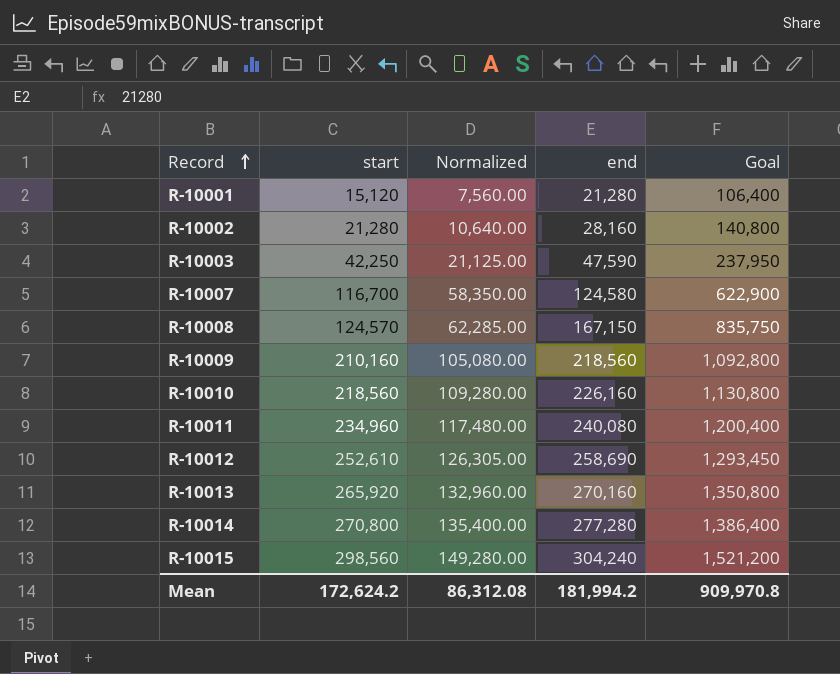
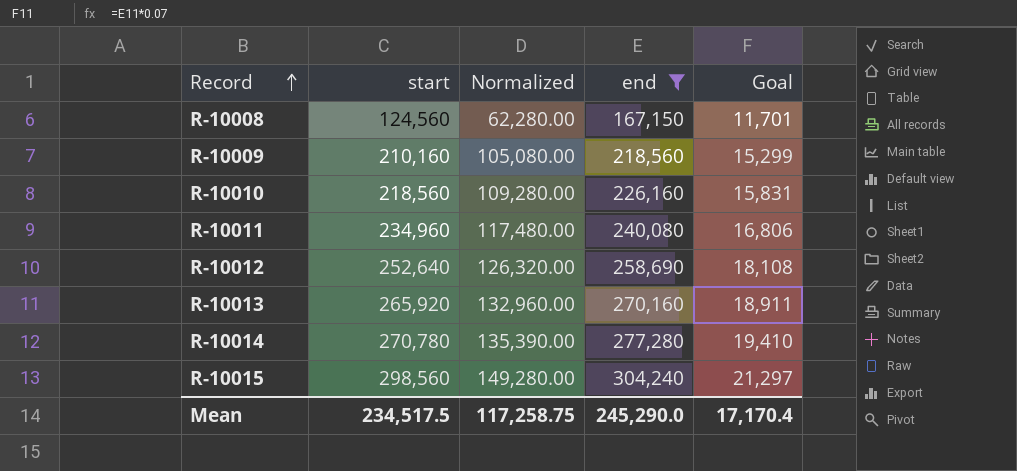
filter: none -> end >= 167,150
column Goal | formula: [end] * 5 -> [end] * 0.07
R-10008 | start: 124,570 -> 124,560
R-10008 | Normalized: 62,285.00 -> 62,280.00
R-10012 | start: 252,610 -> 252,640
R-10012 | Normalized: 126,305.00 -> 126,320.00
R-10014 | start: 270,800 -> 270,780
R-10014 | Normalized: 135,400.00 -> 135,390.00
Mean | start: 172,624.2 -> 234,517.5
Mean | Normalized: 86,312.08 -> 117,258.75
Mean | end: 181,994.2 -> 245,290.0
Mean | Goal: 909,970.8 -> 17,170.4

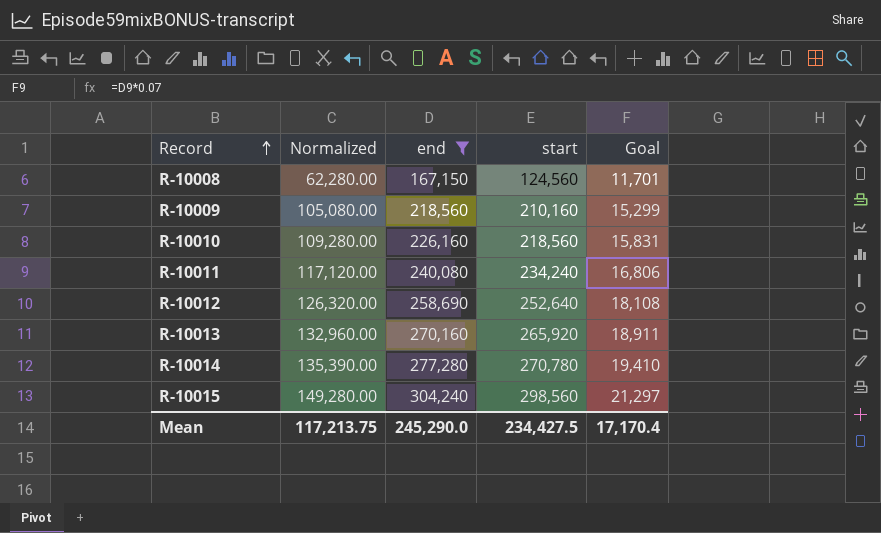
column start | position: 2 -> 4
R-10011 | Normalized: 117,480.00 -> 117,120.00
R-10011 | start: 234,960 -> 234,240
Mean | Normalized: 117,258.75 -> 117,213.75
Mean | start: 234,517.5 -> 234,427.5

